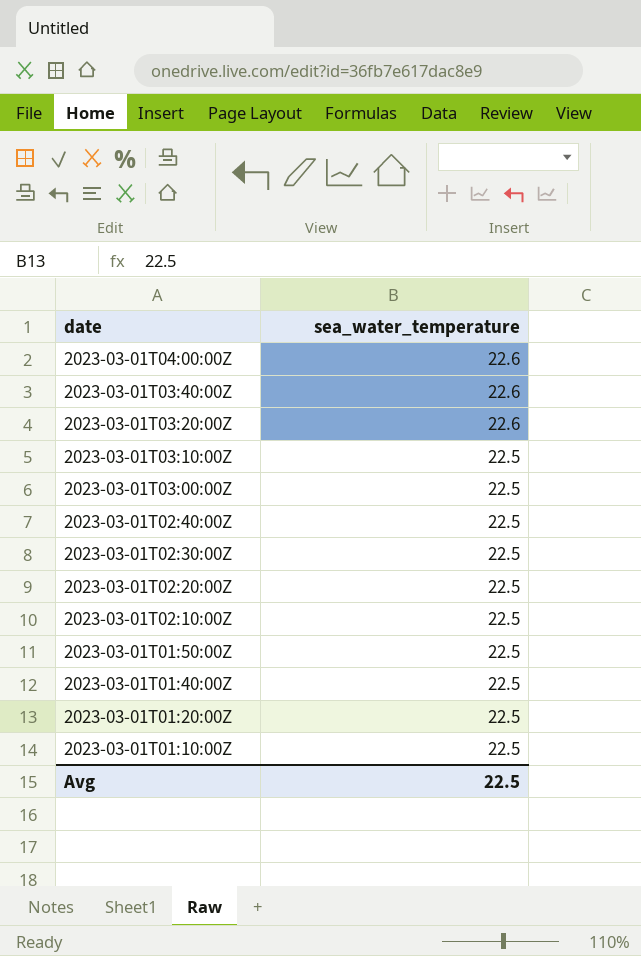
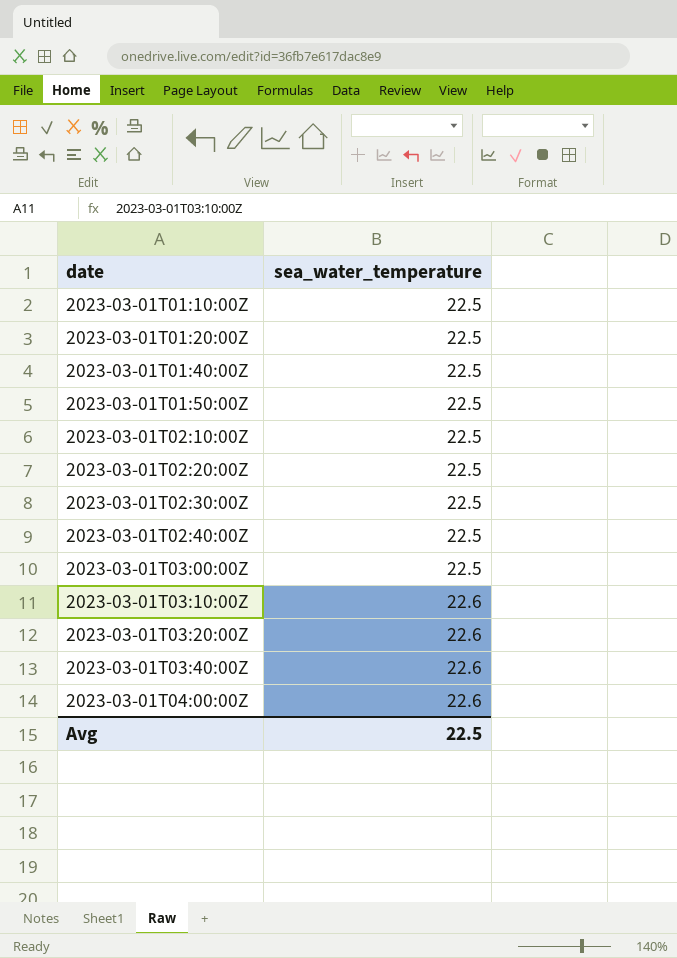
row order: date descending -> date ascending
2023-03-01T03:10:00Z | sea_water_temperature: 22.5 -> 22.6

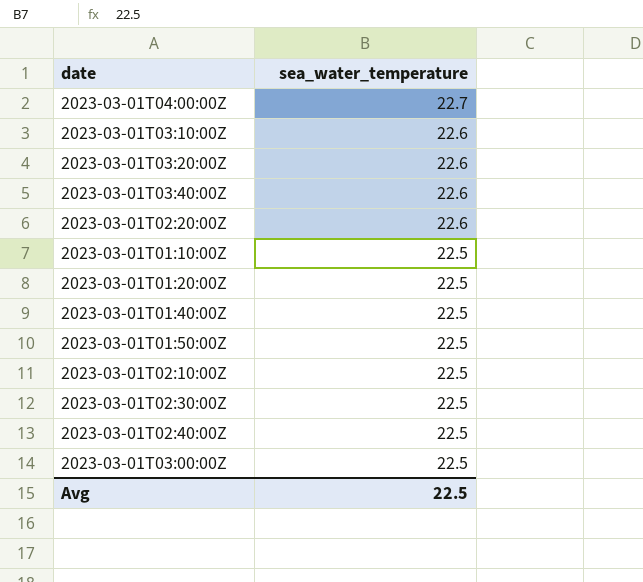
row order: date ascending -> sea_water_temperature descending
2023-03-01T04:00:00Z | sea_water_temperature: 22.6 -> 22.7
2023-03-01T02:20:00Z | sea_water_temperature: 22.5 -> 22.6

